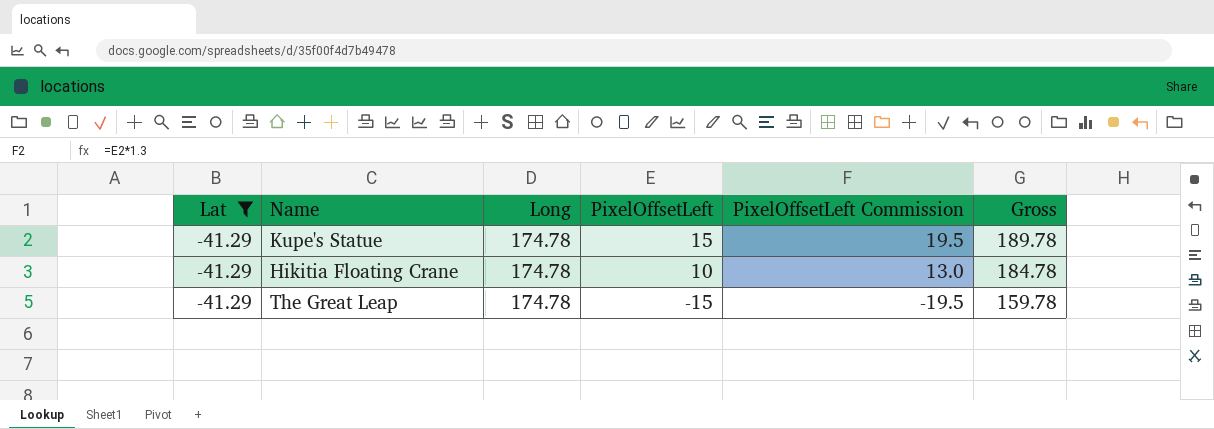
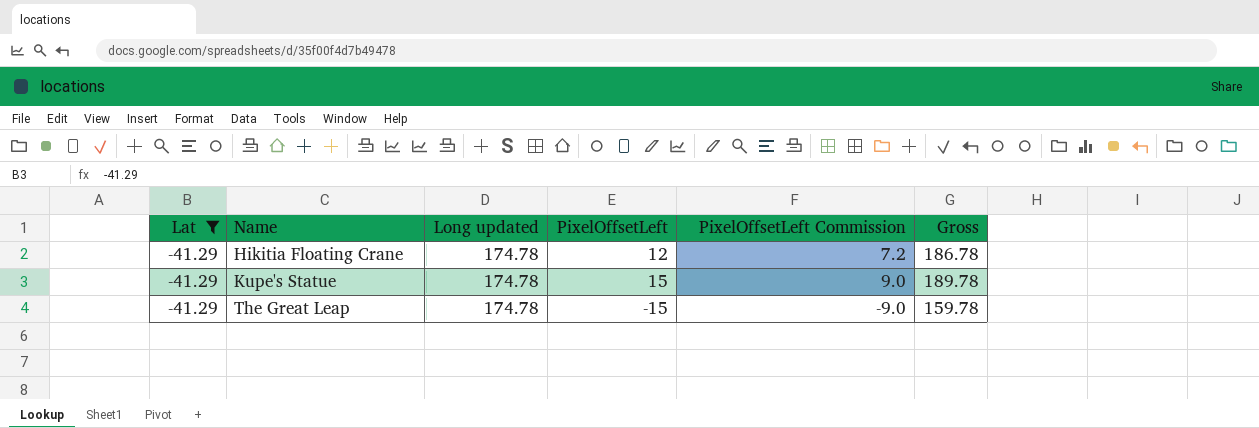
row order: PixelOffsetLeft descending -> Name ascending
column name: Long -> Long updated
column PixelOffsetLeft Commission | formula: [PixelOffsetLeft] * 1.3 -> [PixelOffsetLeft] * 0.6
Hikitia Floating Crane | PixelOffsetLeft: 10 -> 12
Hikitia Floating Crane | Gross: 184.78 -> 186.78

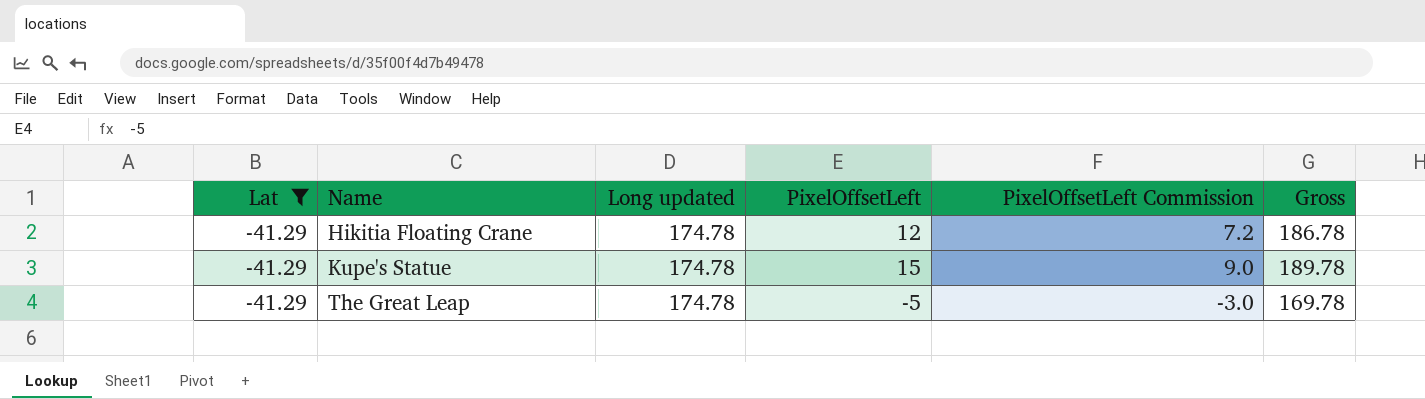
The Great Leap | PixelOffsetLeft: -15 -> -5
The Great Leap | PixelOffsetLeft Commission: -9.0 -> -3.0
The Great Leap | Gross: 159.78 -> 169.78

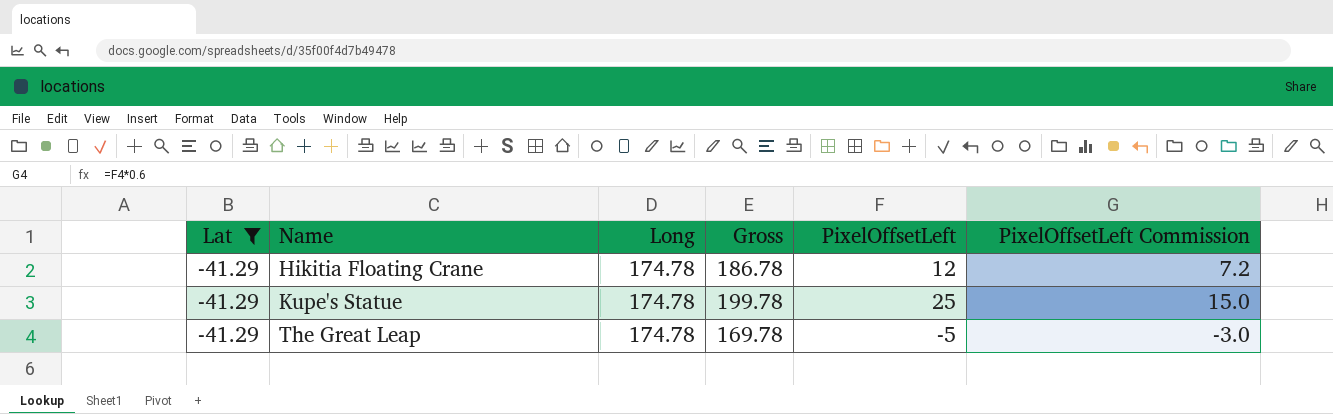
column name: Long updated -> Long
column Gross | position: 6 -> 4
Kupe's Statue | Gross: 189.78 -> 199.78
Kupe's Statue | PixelOffsetLeft: 15 -> 25
Kupe's Statue | PixelOffsetLeft Commission: 9.0 -> 15.0

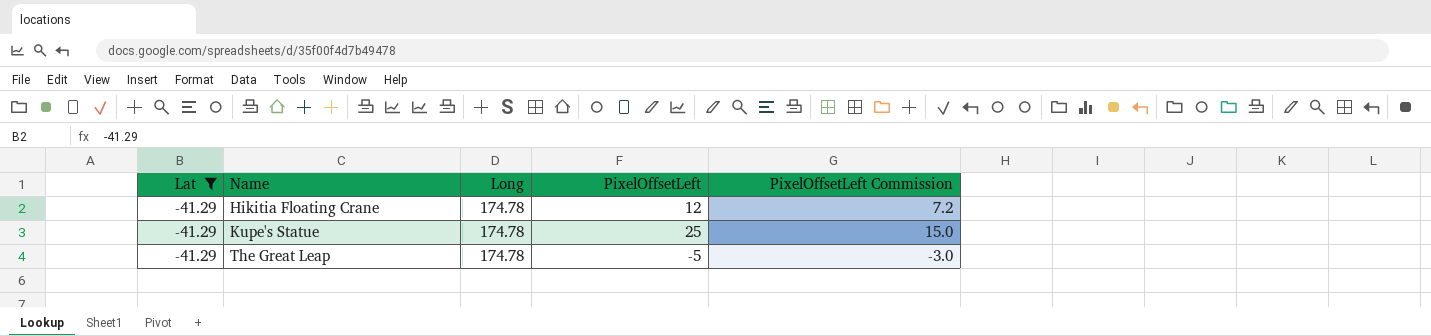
column Gross | formula: [Long] + [PixelOffsetLeft] -> none

